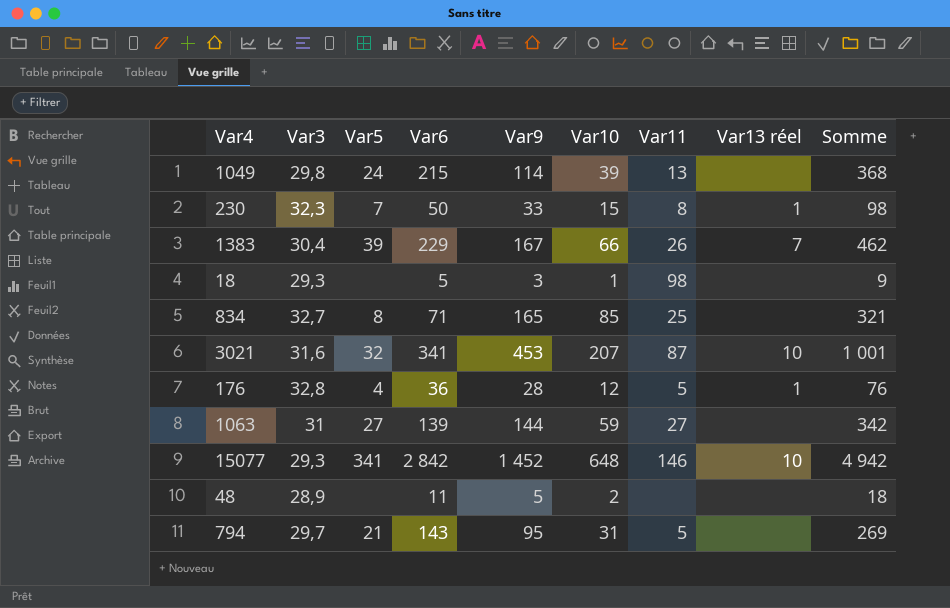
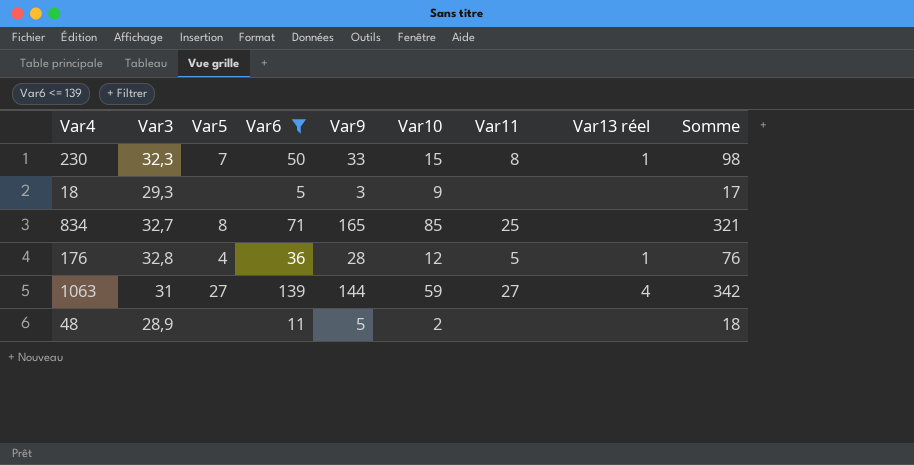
filter: none -> Var6 <= 139
18 | Var10: 1 -> 9
18 | Var11: 98 -> none
18 | Somme: 9 -> 17
1063 | Var13 réel: none -> 4

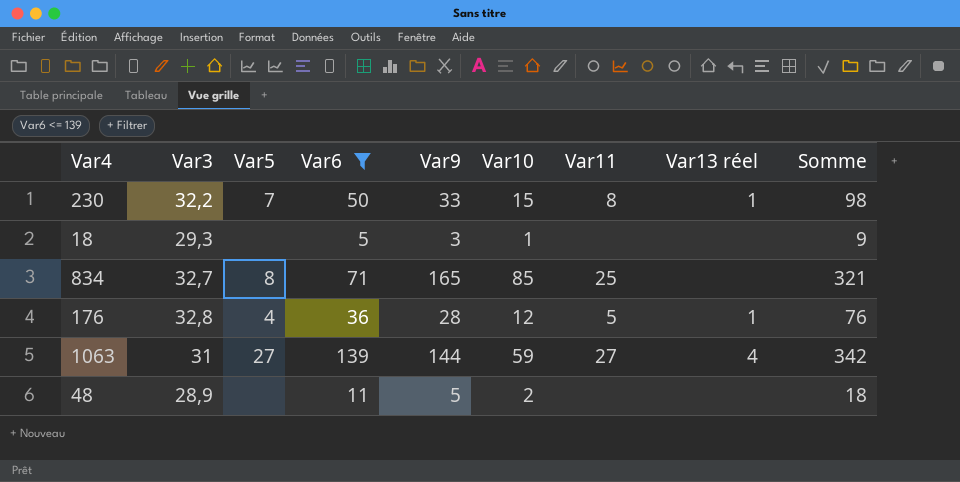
230 | Var3: 32,3 -> 32,2
18 | Var10: 9 -> 1
18 | Somme: 17 -> 9

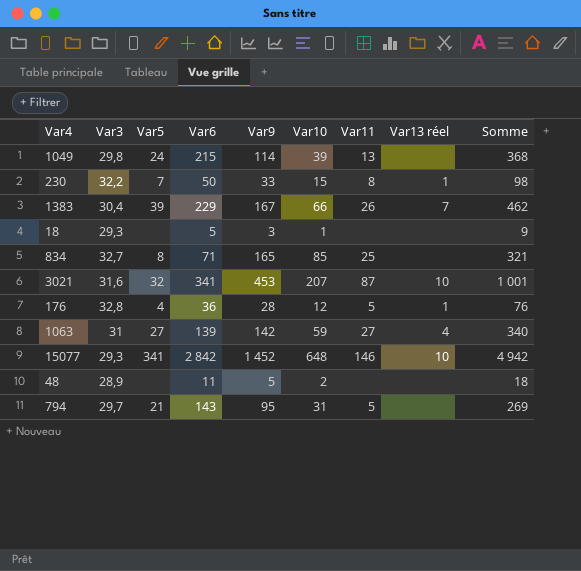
filter: Var6 <= 139 -> none
1063 | Var9: 144 -> 142
1063 | Somme: 342 -> 340

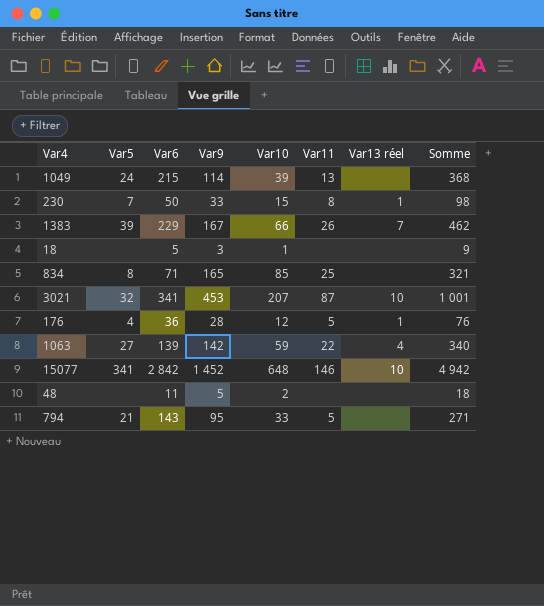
column Var3 | position: 2 -> none
1063 | Var11: 27 -> 22
794 | Var10: 31 -> 33
794 | Somme: 269 -> 271

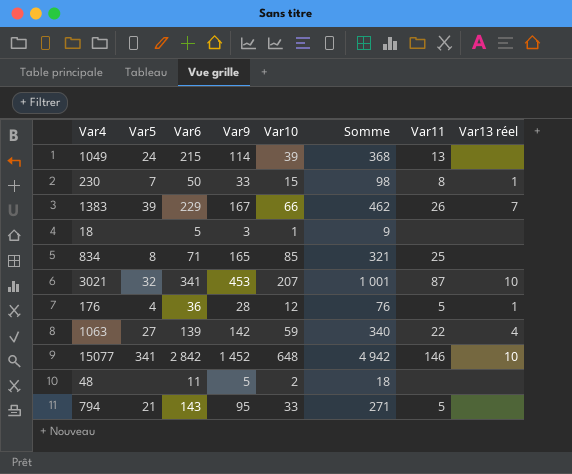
column Somme | position: 8 -> 6

